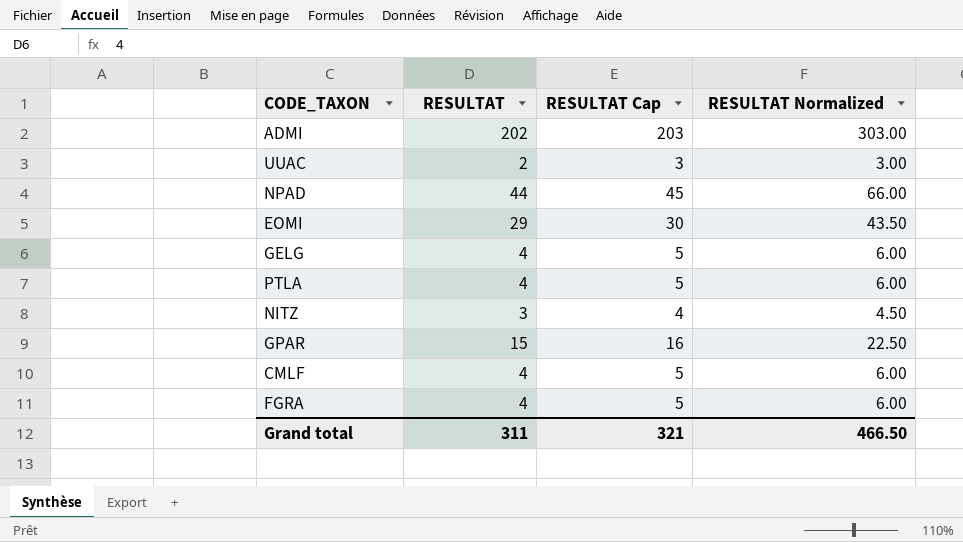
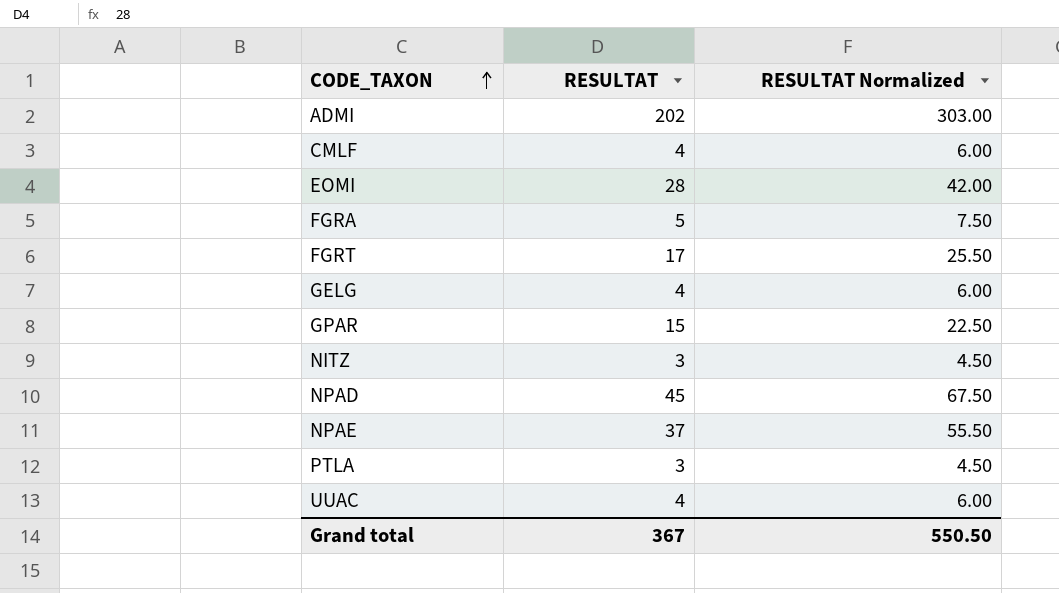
row order: none -> CODE_TAXON ascending
column RESULTAT Cap | formula: [RESULTAT] + 1 -> none
EOMI | RESULTAT: 29 -> 28
EOMI | RESULTAT Normalized: 43.50 -> 42.00
FGRA | RESULTAT: 4 -> 5
FGRA | RESULTAT Normalized: 6.00 -> 7.50
row FGRT: none -> 17 | 25.50
NPAD | RESULTAT: 44 -> 45
NPAD | RESULTAT Normalized: 66.00 -> 67.50
row NPAE: none -> 37 | 55.50
PTLA | RESULTAT: 4 -> 3
PTLA | RESULTAT Normalized: 6.00 -> 4.50
UUAC | RESULTAT: 2 -> 4
UUAC | RESULTAT Normalized: 3.00 -> 6.00
Grand total | RESULTAT: 311 -> 367
Grand total | RESULTAT Normalized: 466.50 -> 550.50

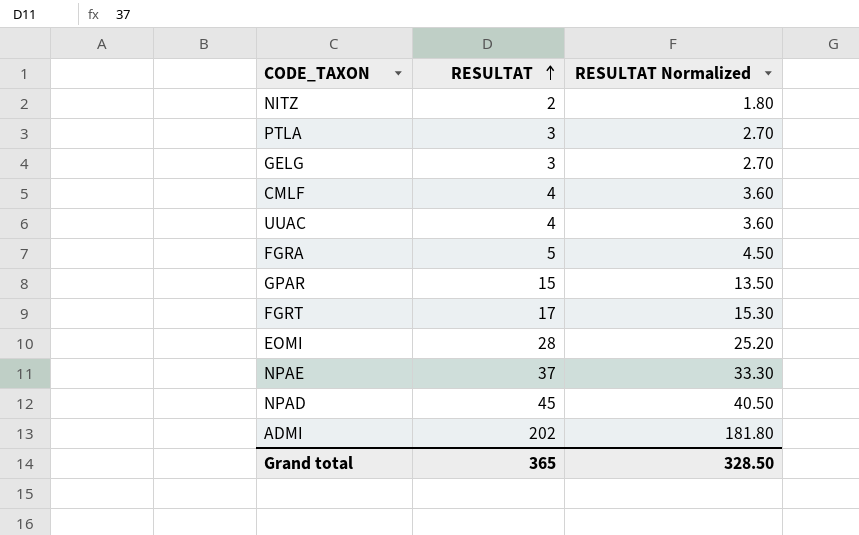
row order: CODE_TAXON ascending -> RESULTAT ascending
column RESULTAT Normalized | formula: [RESULTAT] * 1.5 -> [RESULTAT] * 0.9
NITZ | RESULTAT: 3 -> 2
GELG | RESULTAT: 4 -> 3
Grand total | RESULTAT: 367 -> 365
Grand total | RESULTAT Normalized: 550.50 -> 328.50

